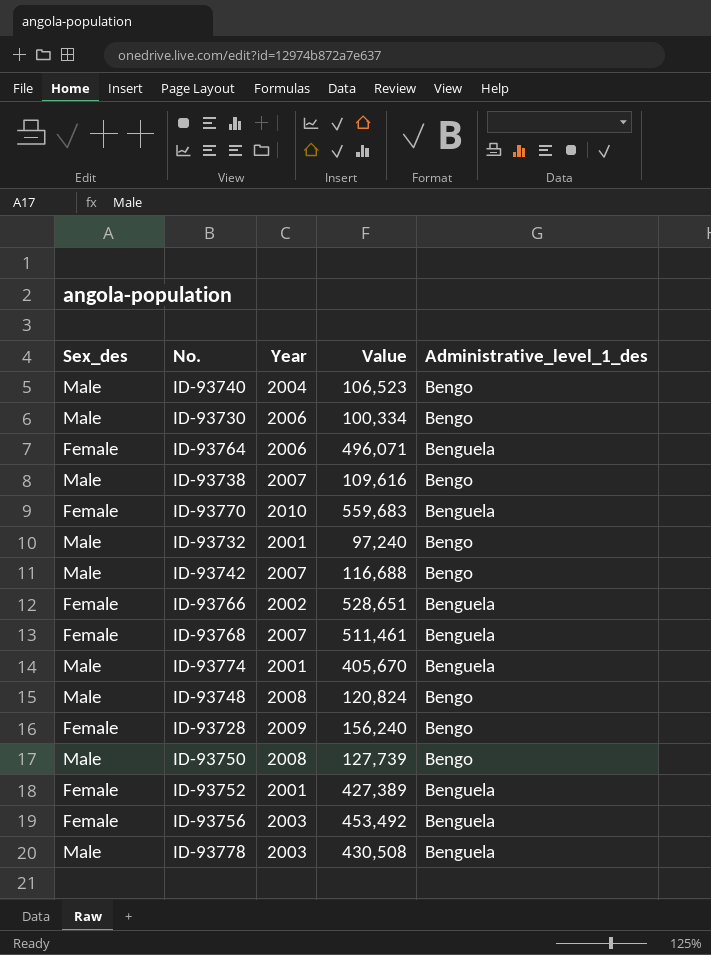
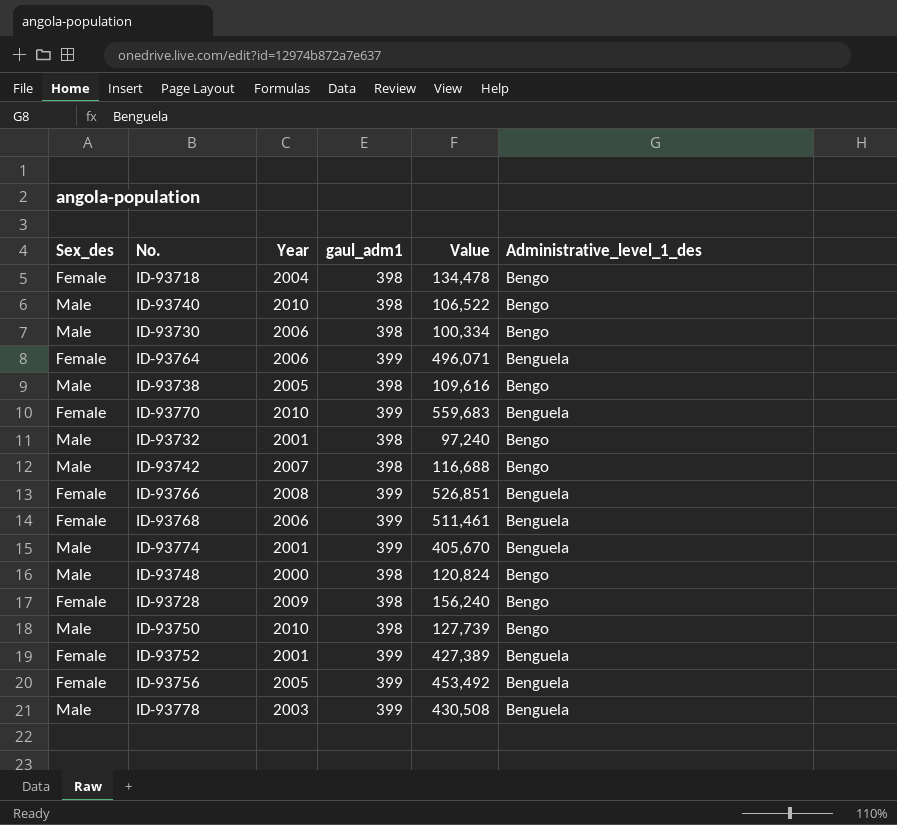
column gaul_adm1 | position: none -> 4
row ID-93718: none -> Female | 2004 | 398 | 134,478 | Bengo
ID-93740 | Year: 2004 -> 2010
ID-93740 | Value: 106,523 -> 106,522
ID-93738 | Year: 2007 -> 2005
ID-93766 | Year: 2002 -> 2008
ID-93766 | Value: 528,651 -> 526,851
ID-93768 | Year: 2007 -> 2006
ID-93748 | Year: 2008 -> 2000
ID-93750 | Year: 2008 -> 2010
ID-93756 | Year: 2003 -> 2005

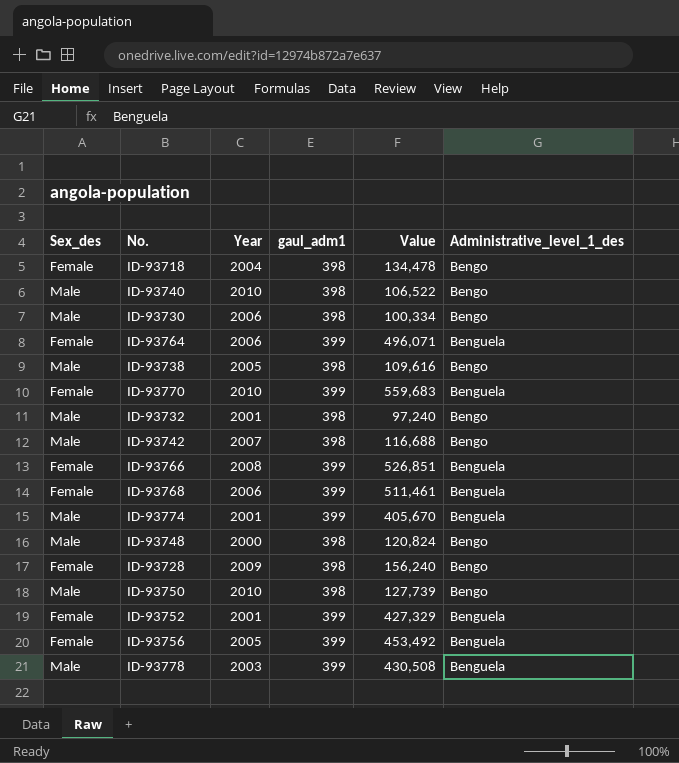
ID-93752 | Value: 427,389 -> 427,329

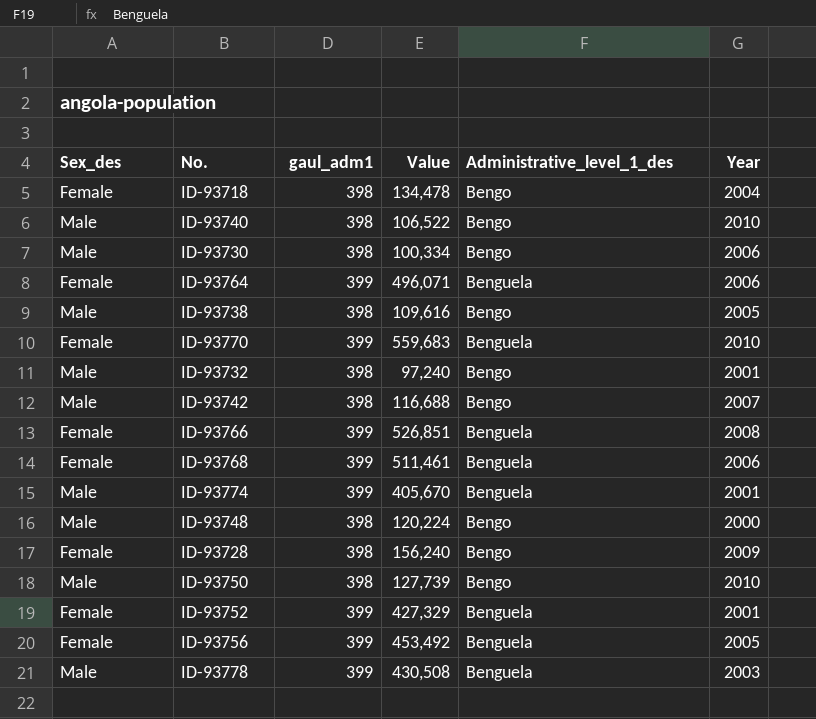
column Year | position: 3 -> 6
ID-93748 | Value: 120,824 -> 120,224

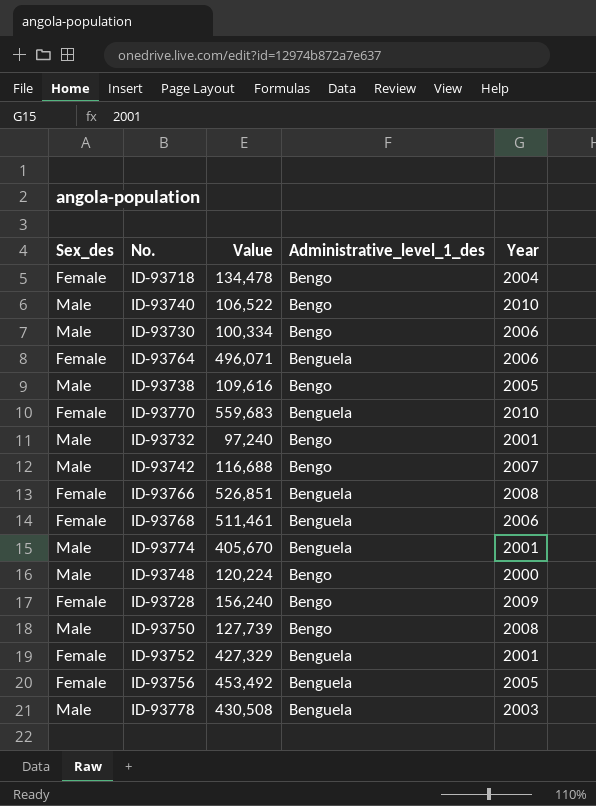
column gaul_adm1 | position: 3 -> none
ID-93750 | Year: 2010 -> 2008

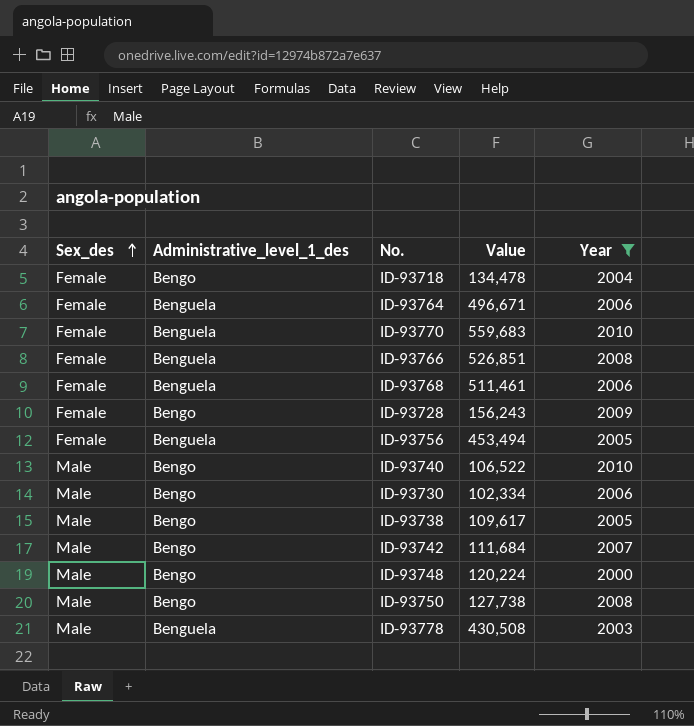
filter: none -> Year != 2001
row order: none -> Sex_des ascending
column Administrative_level_1_des | position: 4 -> 2
ID-93764 | Value: 496,071 -> 496,671
ID-93728 | Value: 156,240 -> 156,243
ID-93756 | Value: 453,492 -> 453,494
ID-93730 | Value: 100,334 -> 102,334
ID-93738 | Value: 109,616 -> 109,617
ID-93742 | Value: 116,688 -> 111,684
ID-93750 | Value: 127,739 -> 127,738

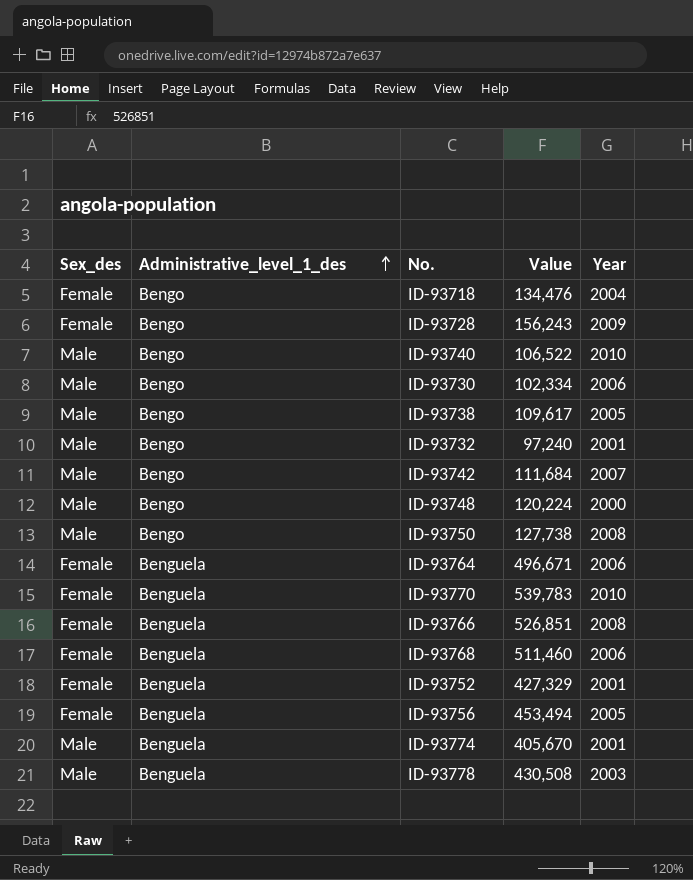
filter: Year != 2001 -> none
row order: Sex_des ascending -> Administrative_level_1_des ascending
ID-93718 | Value: 134,478 -> 134,476
ID-93770 | Value: 559,683 -> 539,783
ID-93768 | Value: 511,461 -> 511,460

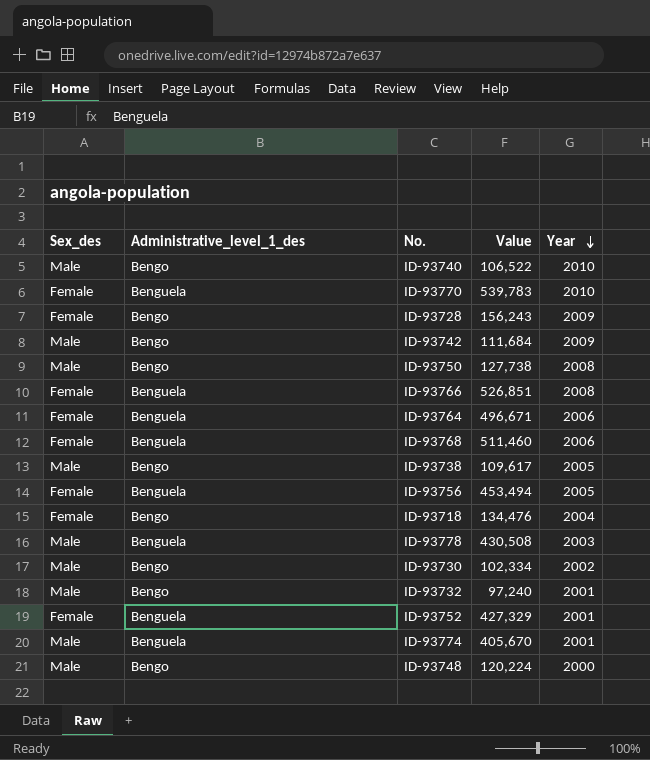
row order: Administrative_level_1_des ascending -> Year descending
ID-93742 | Year: 2007 -> 2009
ID-93730 | Year: 2006 -> 2002

